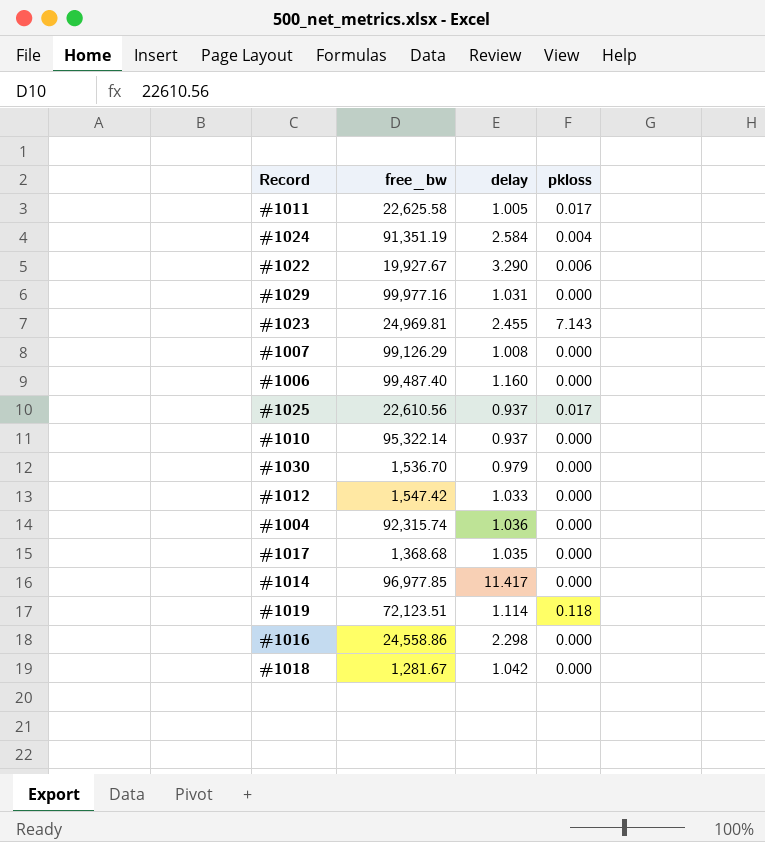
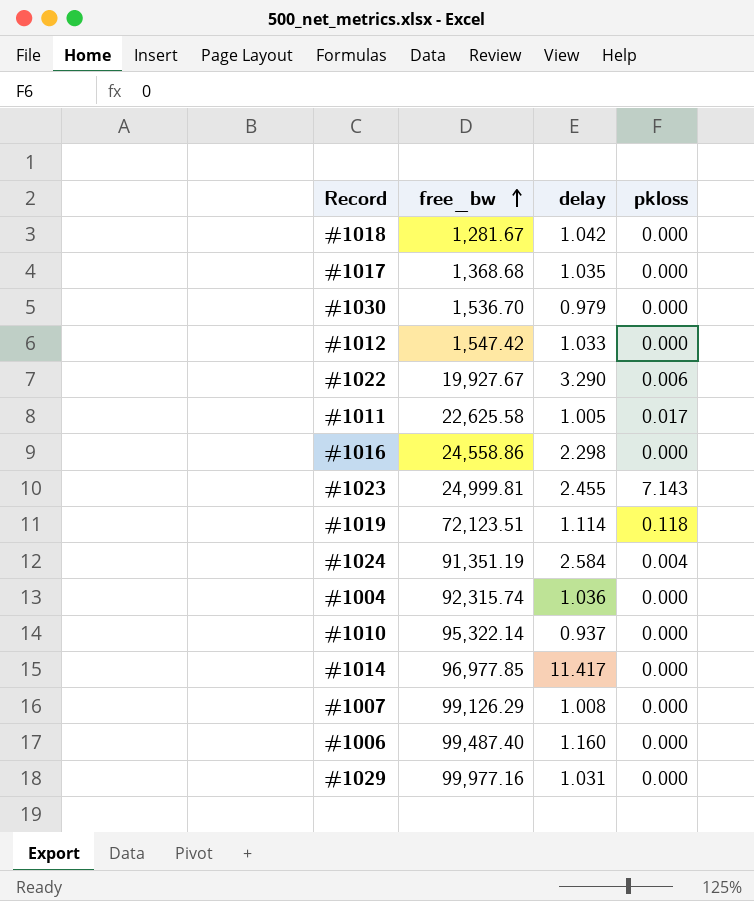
row order: none -> free_bw ascending
row #1025: 22,610.56 | 0.937 | 0.017 -> none
#1023 | free_bw: 24,969.81 -> 24,999.81

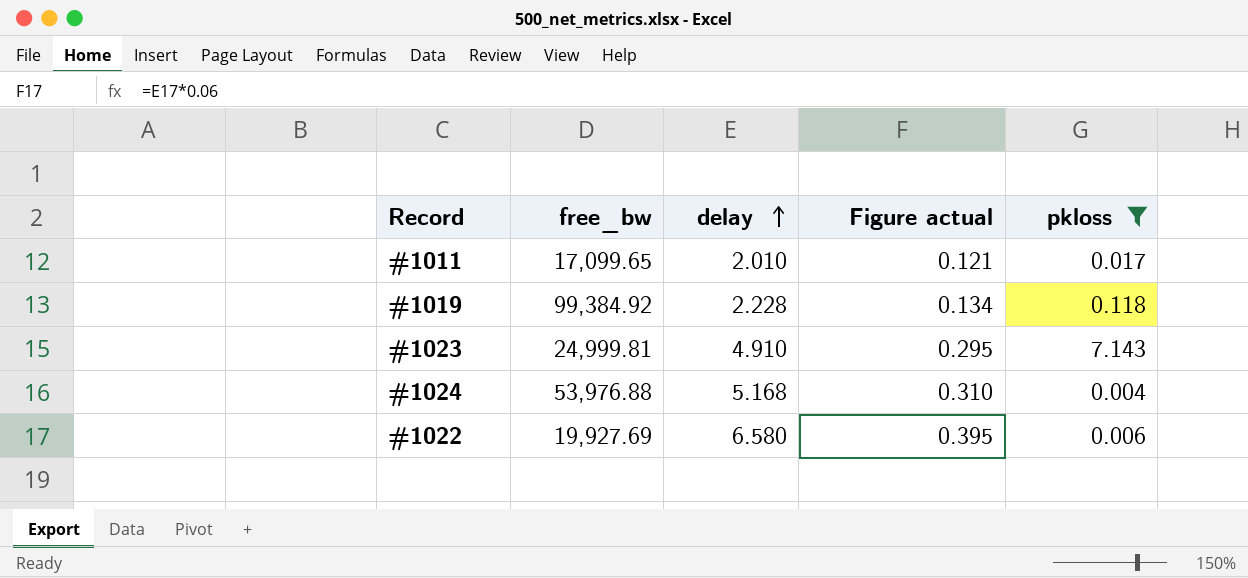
filter: none -> pkloss != 0.000
row order: free_bw ascending -> delay ascending
column Figure actual | formula: none -> [delay] * 0.06
#1011 | free_bw: 22,625.58 -> 17,099.65
#1011 | delay: 1.005 -> 2.010
#1019 | free_bw: 72,123.51 -> 99,384.92
#1019 | delay: 1.114 -> 2.228
#1023 | delay: 2.455 -> 4.910
#1024 | free_bw: 91,351.19 -> 53,976.88
#1024 | delay: 2.584 -> 5.168
#1022 | free_bw: 19,927.67 -> 19,927.69
#1022 | delay: 3.290 -> 6.580

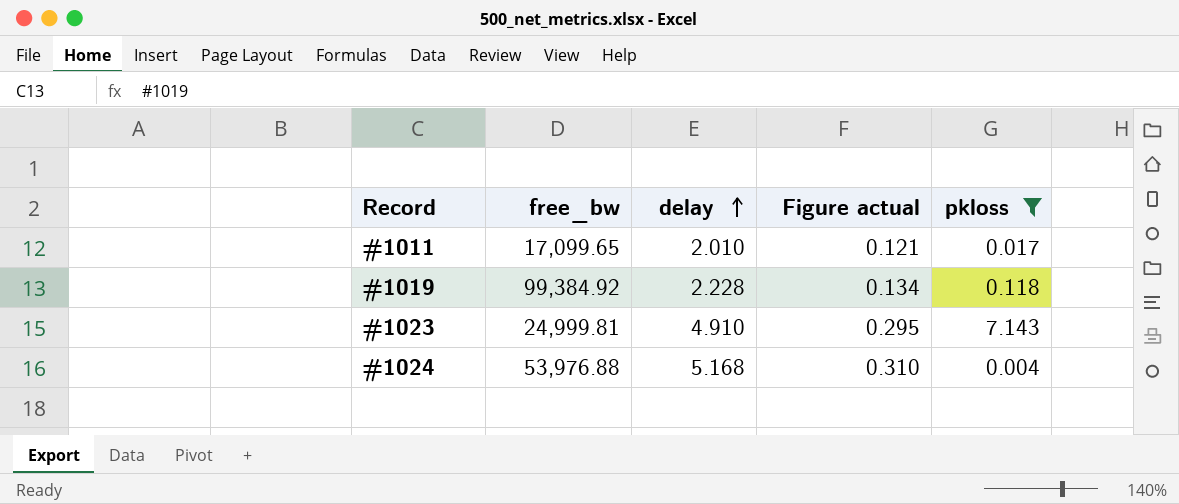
row #1022: 19,927.69 | 6.580 | 0.395 | 0.006 -> none

